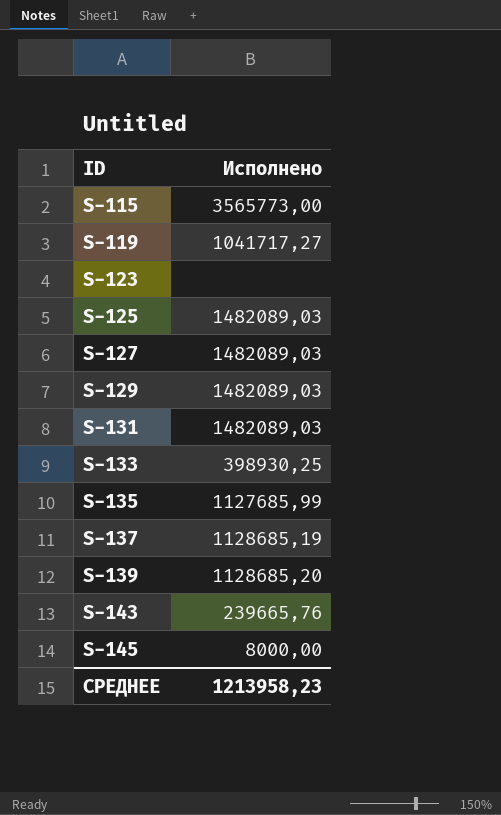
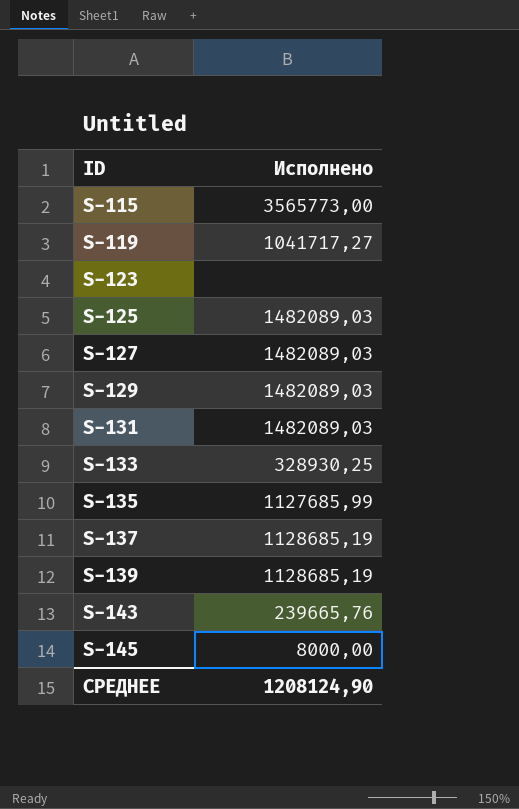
S-133 | Исполнено: 398930,25 -> 328930,25
S-139 | Исполнено: 1128685,20 -> 1128685,19
СРЕДНЕЕ | Исполнено: 1213958,23 -> 1208124,90

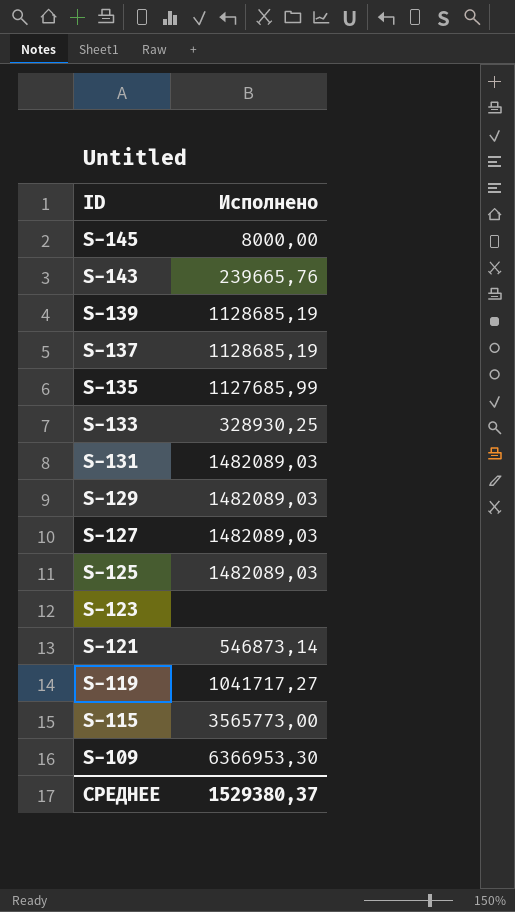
row order: ID ascending -> ID descending
row S-121: none -> 546873,14
row S-109: none -> 6366953,30
СРЕДНЕЕ | Исполнено: 1208124,90 -> 1529380,37

